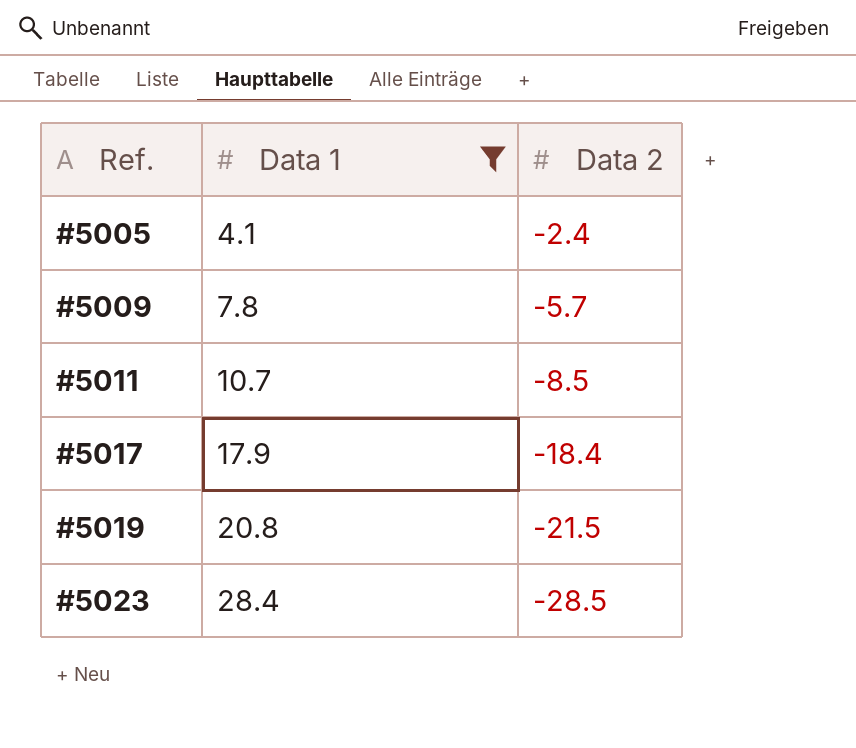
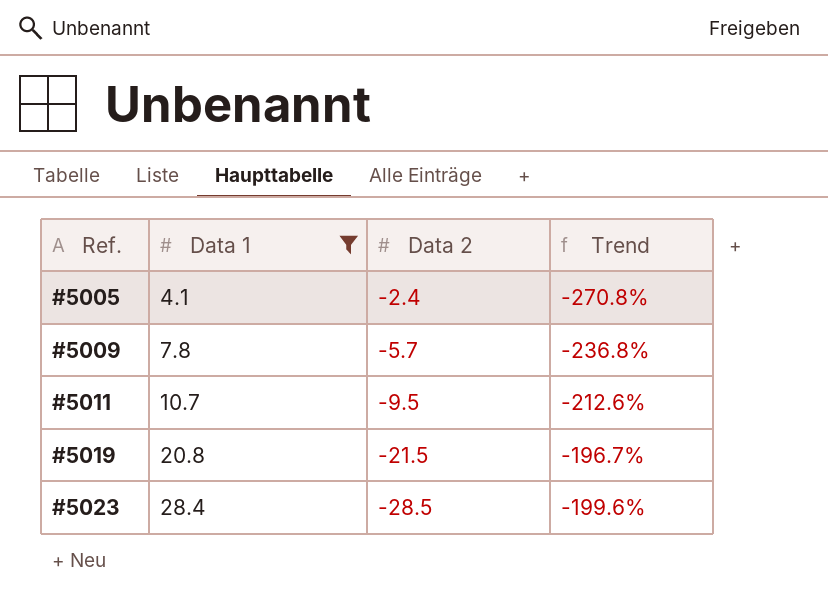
column Trend | formula: none -> ([Data 1] - [Data 2]) / [Data 2]
row #5017: 17.9 | -18.4 -> none
#5011 | Data 2: -8.5 -> -9.5

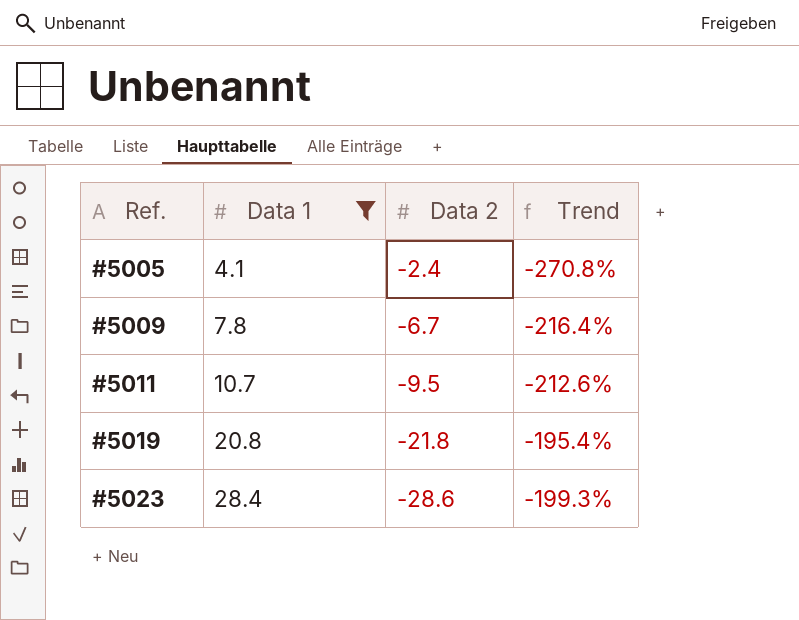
#5009 | Data 2: -5.7 -> -6.7
#5009 | Trend: -236.8% -> -216.4%
#5019 | Data 2: -21.5 -> -21.8
#5019 | Trend: -196.7% -> -195.4%
#5023 | Data 2: -28.5 -> -28.6
#5023 | Trend: -199.6% -> -199.3%

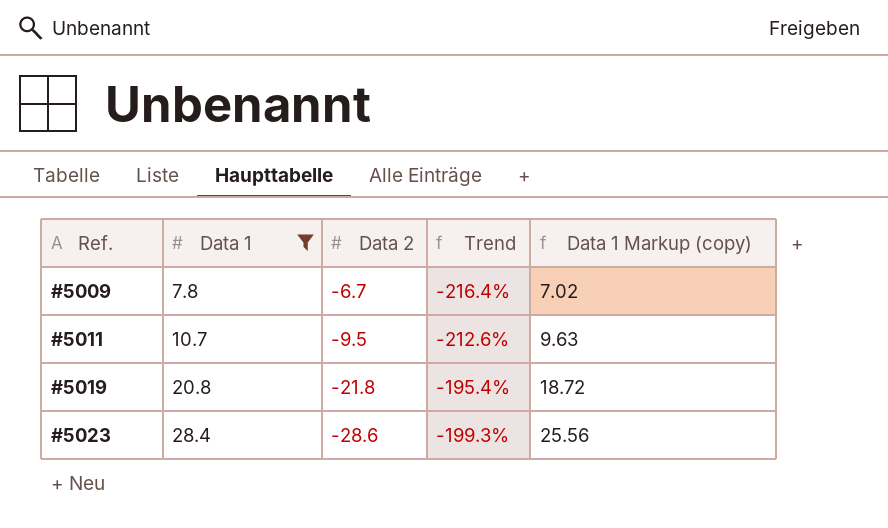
column Data 1 Markup (copy) | formula: none -> [Data 1] * 0.9
row #5005: 4.1 | -2.4 | -270.8% -> none

